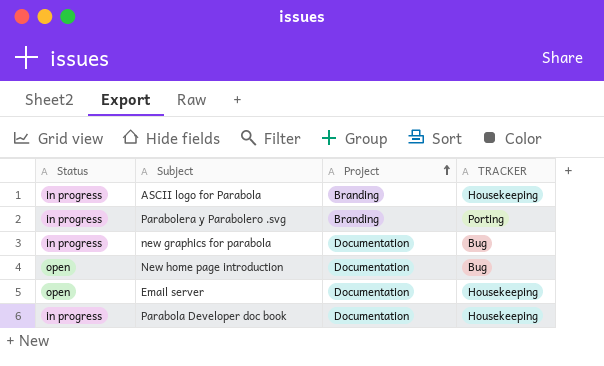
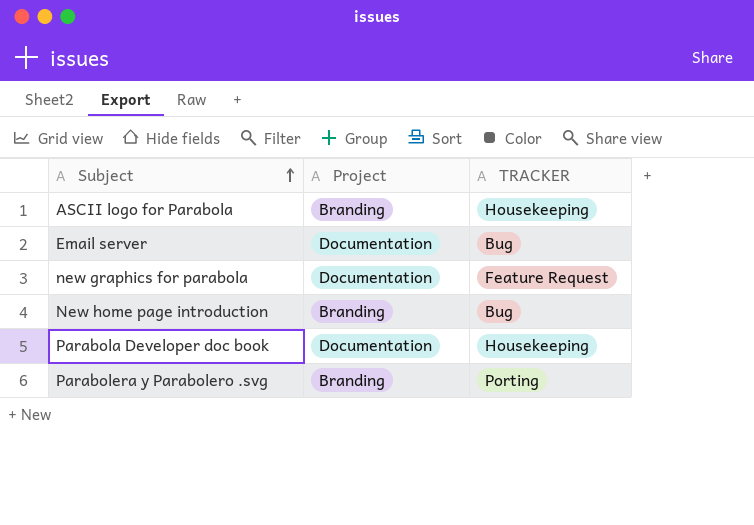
row order: Project ascending -> Subject ascending
column Status | position: 1 -> none
Email server | TRACKER: Housekeeping -> Bug
new graphics for parabola | TRACKER: Bug -> Feature Request
New home page introduction | Project: Documentation -> Branding

